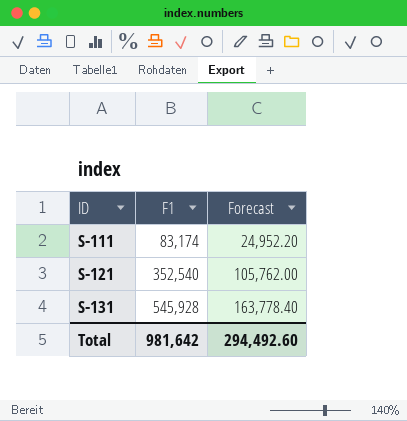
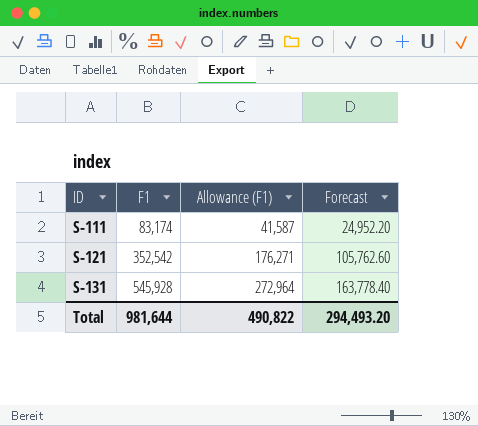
column Allowance (F1) | formula: none -> [F1] * 0.5
S-121 | F1: 352,540 -> 352,542
S-121 | Forecast: 105,762.00 -> 105,762.60
Total | F1: 981,642 -> 981,644
Total | Forecast: 294,492.60 -> 294,493.20

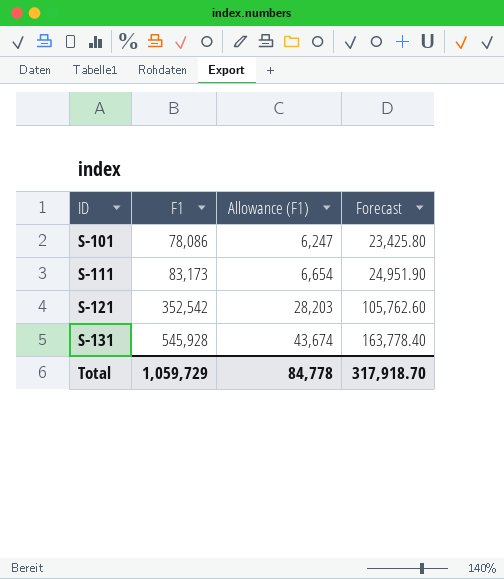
column Allowance (F1) | formula: [F1] * 0.5 -> [F1] * 0.08
row S-101: none -> 78,086 | 6,247 | 23,425.80
S-111 | F1: 83,174 -> 83,173
S-111 | Forecast: 24,952.20 -> 24,951.90
Total | F1: 981,644 -> 1,059,729
Total | Allowance (F1): 490,822 -> 84,778
Total | Forecast: 294,493.20 -> 317,918.70

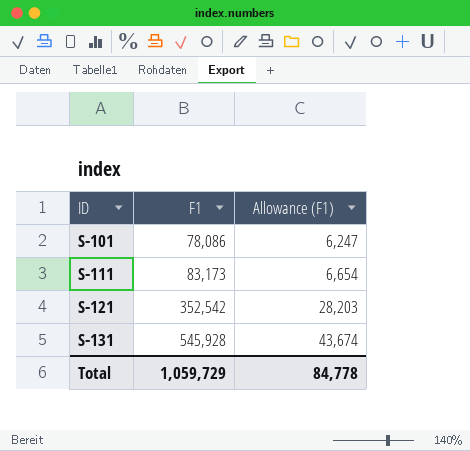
column Forecast | formula: [F1] * 0.3 -> none

